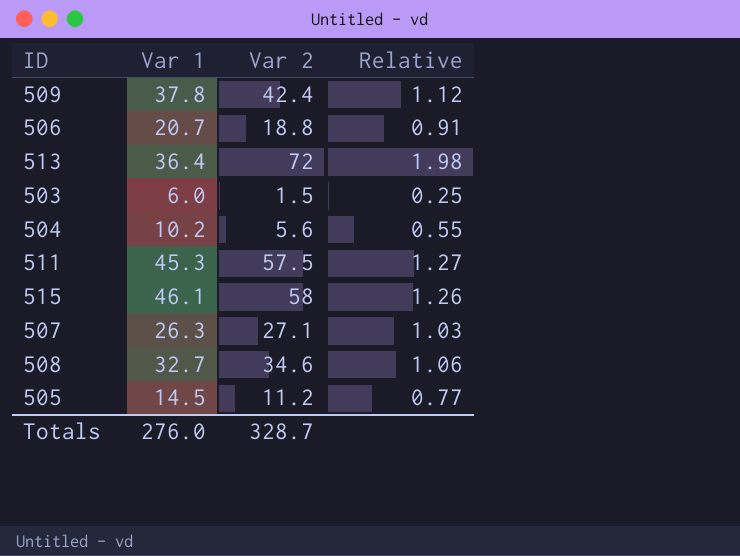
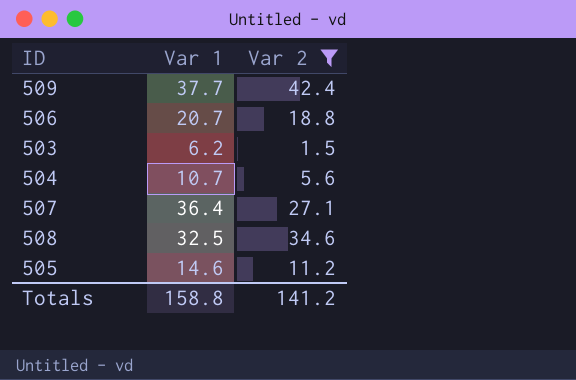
filter: none -> Var 2 <= 42.4
column Relative | formula: [Var 2] / [Var 1] -> none
509 | Var 1: 37.8 -> 37.7
503 | Var 1: 6.0 -> 6.2
504 | Var 1: 10.2 -> 10.7
507 | Var 1: 26.3 -> 36.4
508 | Var 1: 32.7 -> 32.5
505 | Var 1: 14.5 -> 14.6
Totals | Var 1: 276.0 -> 158.8
Totals | Var 2: 328.7 -> 141.2

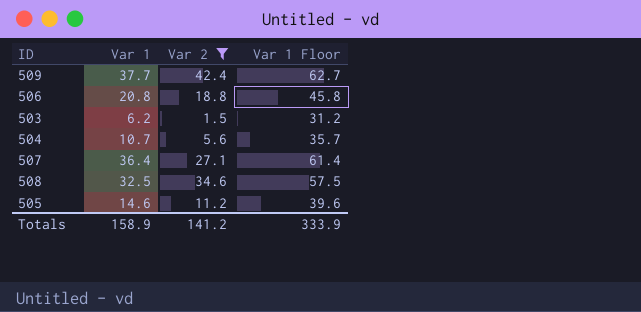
column Var 1 Floor | formula: none -> [Var 1] + 25
506 | Var 1: 20.7 -> 20.8
Totals | Var 1: 158.8 -> 158.9

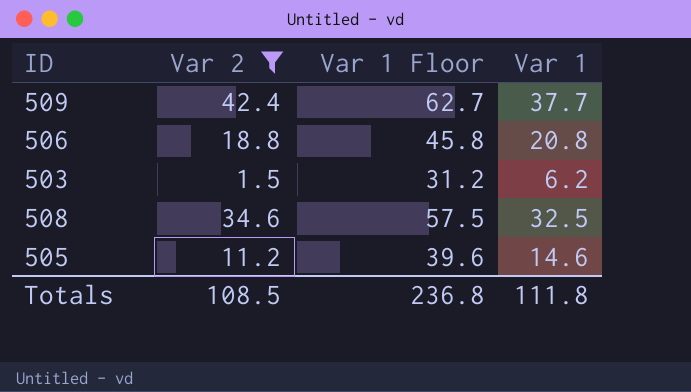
column Var 1 | position: 2 -> 4
row 504: 10.7 | 5.6 | 35.7 -> none
row 507: 36.4 | 27.1 | 61.4 -> none
Totals | Var 2: 141.2 -> 108.5
Totals | Var 1 Floor: 333.9 -> 236.8
Totals | Var 1: 158.9 -> 111.8

